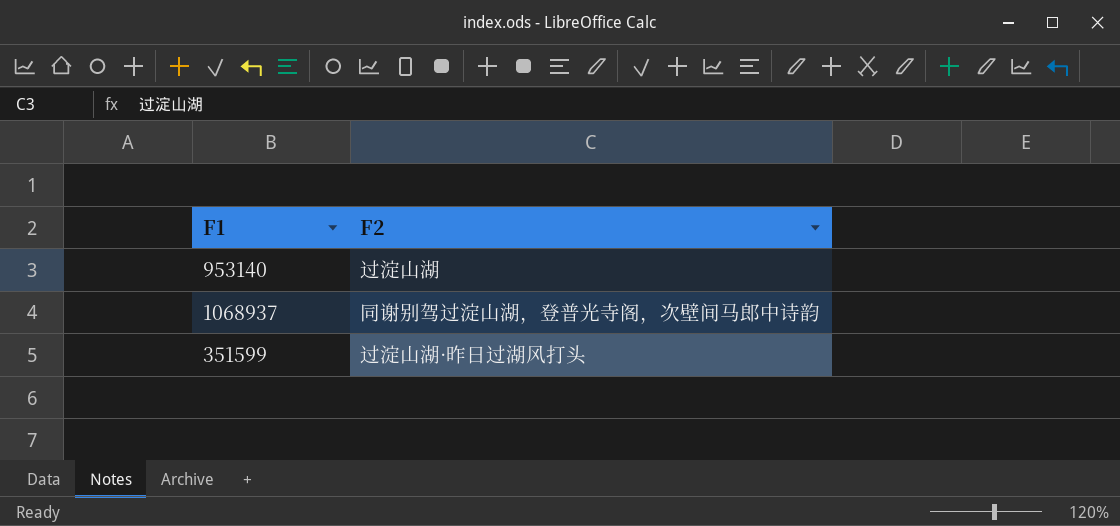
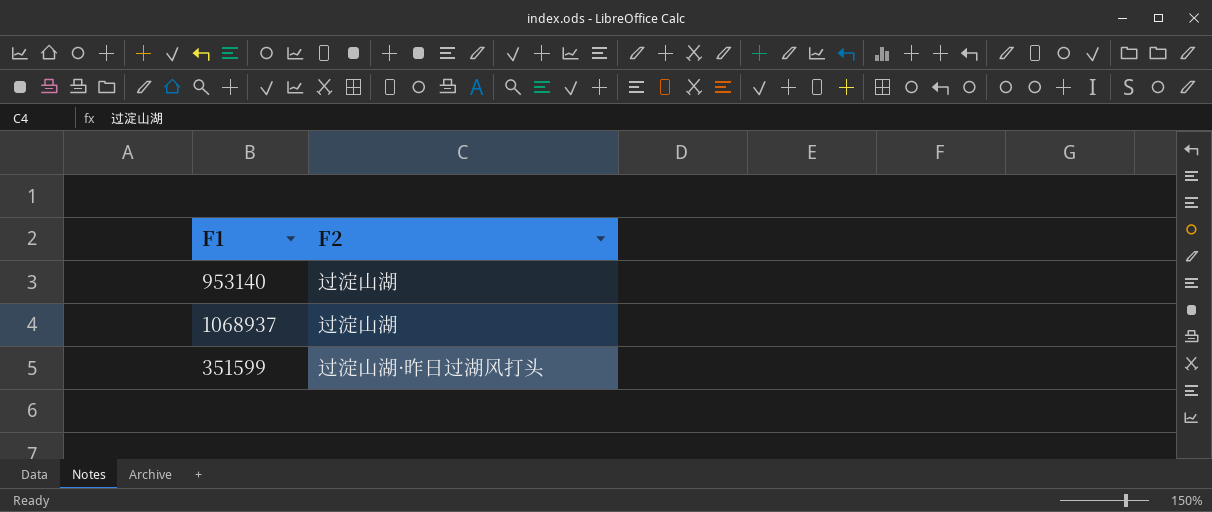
1068937 | F2: 同谢别驾过淀山湖，登普光寺阁，次壁间马郎中诗韵 -> 过淀山湖

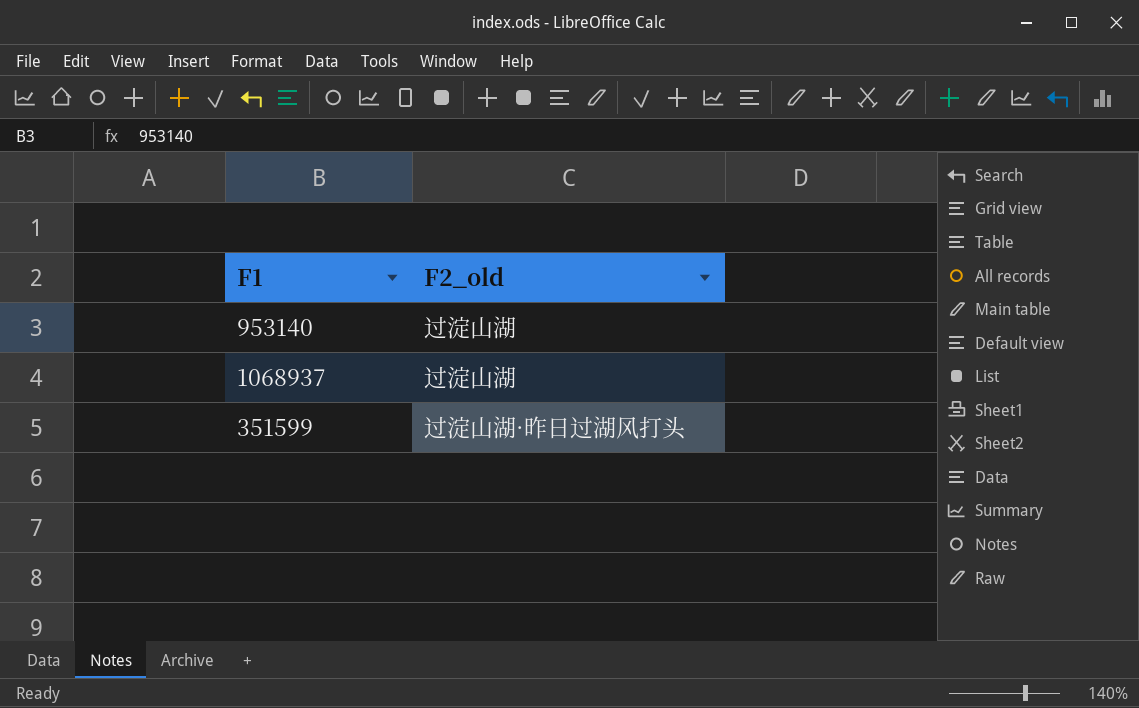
column name: F2 -> F2_old

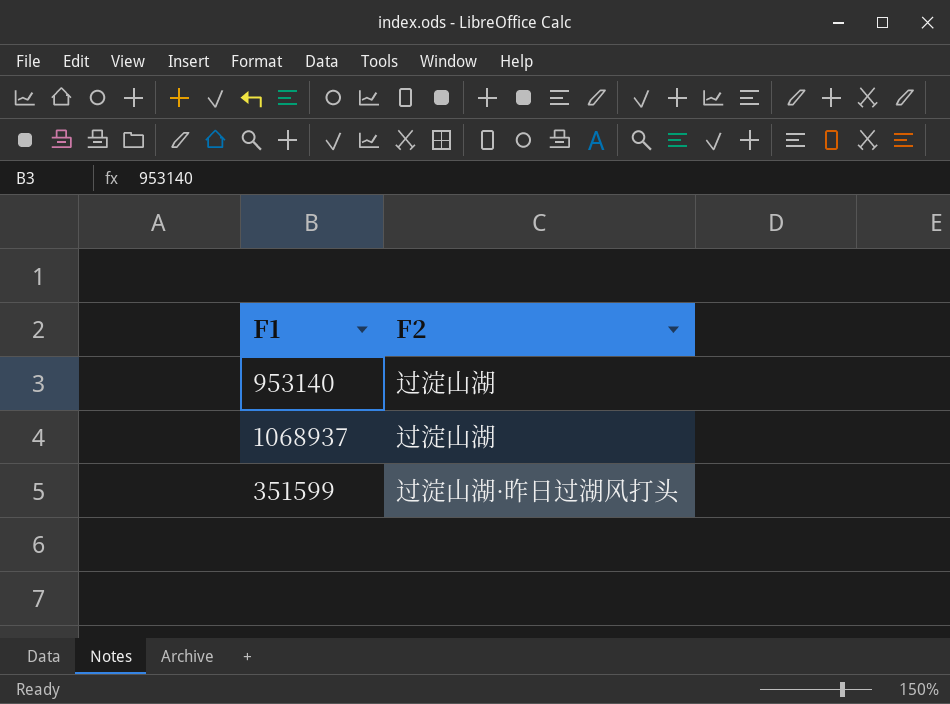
column name: F2_old -> F2

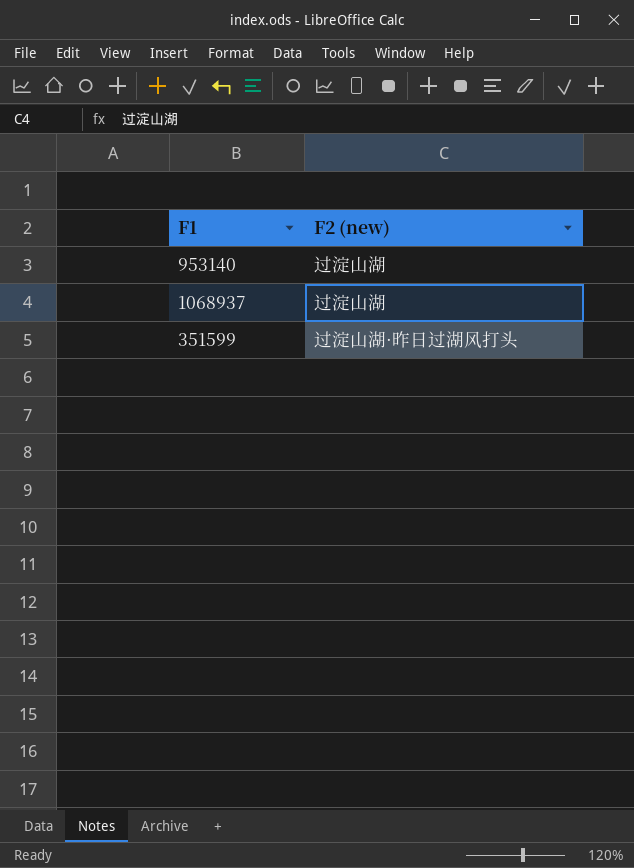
column name: F2 -> F2 (new)

